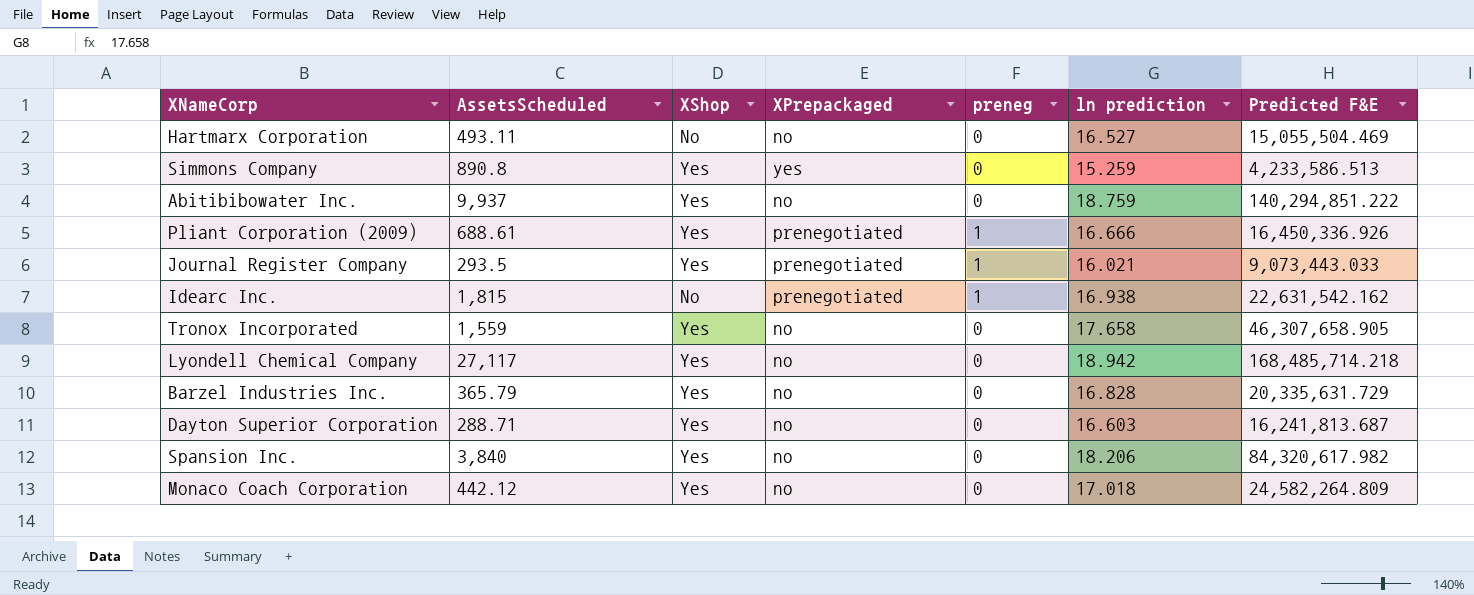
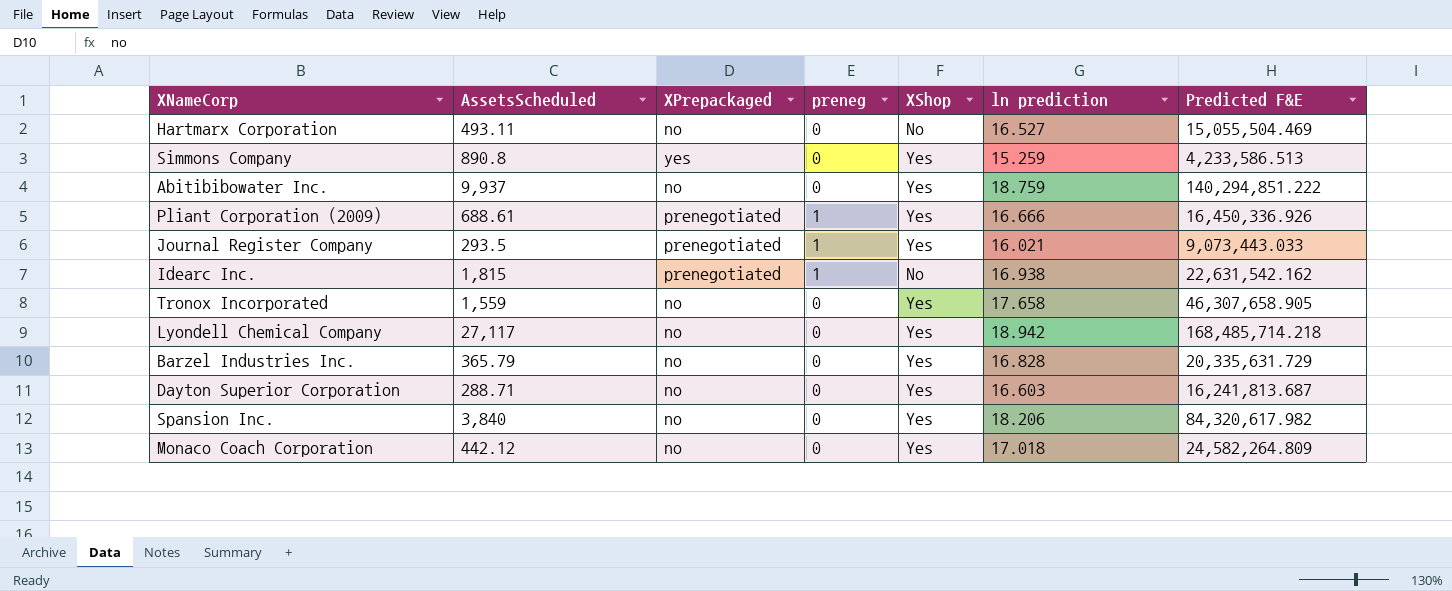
column XShop | position: 3 -> 5

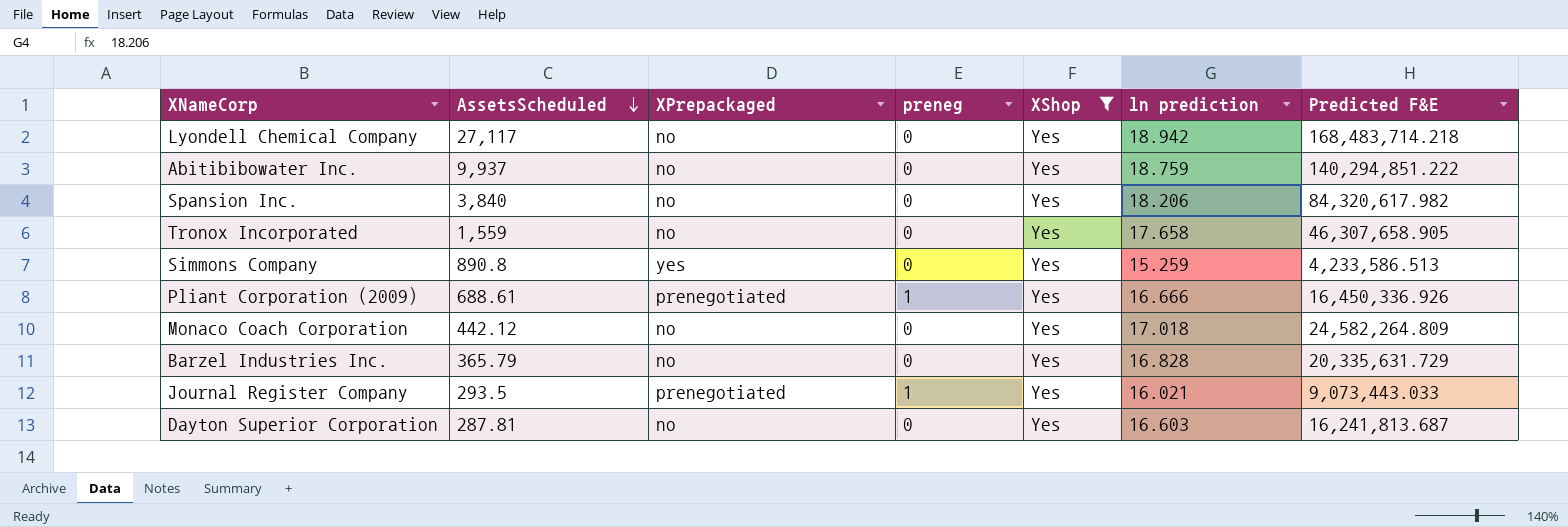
filter: none -> XShop = Yes
row order: none -> AssetsScheduled descending
Lyondell Chemical Company | Predicted F&E: 168,485,714.218 -> 168,483,714.218
Dayton Superior Corporation | AssetsScheduled: 288.71 -> 287.81

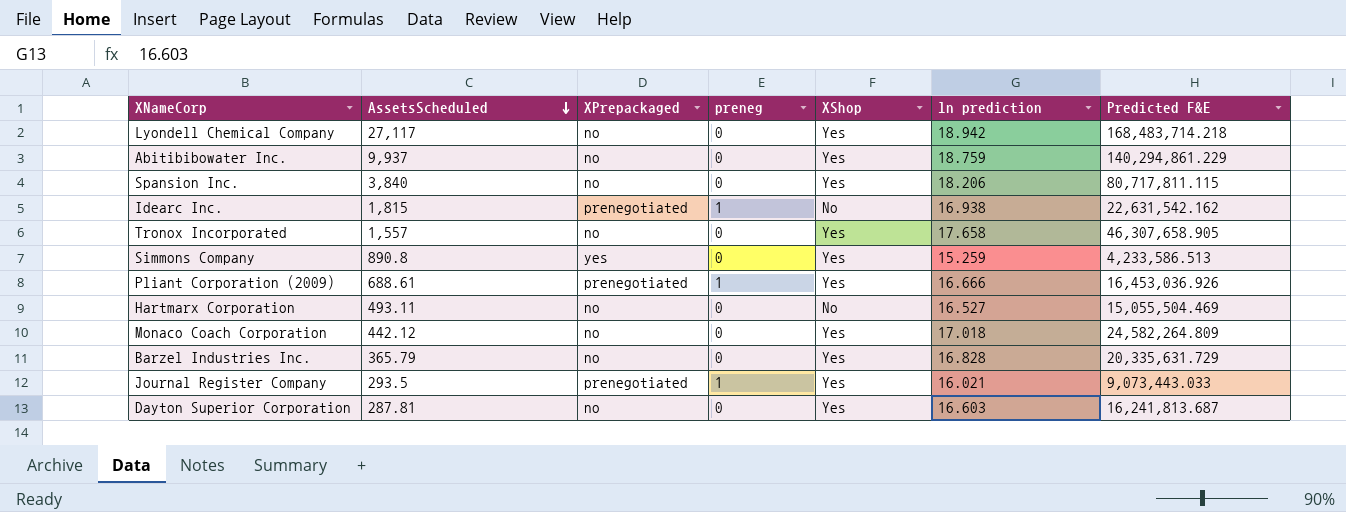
filter: XShop = Yes -> none
Abitibibowater Inc. | Predicted F&E: 140,294,851.222 -> 140,294,861.229
Spansion Inc. | Predicted F&E: 84,320,617.982 -> 80,717,811.115
Tronox Incorporated | AssetsScheduled: 1,559 -> 1,557
Pliant Corporation (2009) | Predicted F&E: 16,450,336.926 -> 16,453,036.926

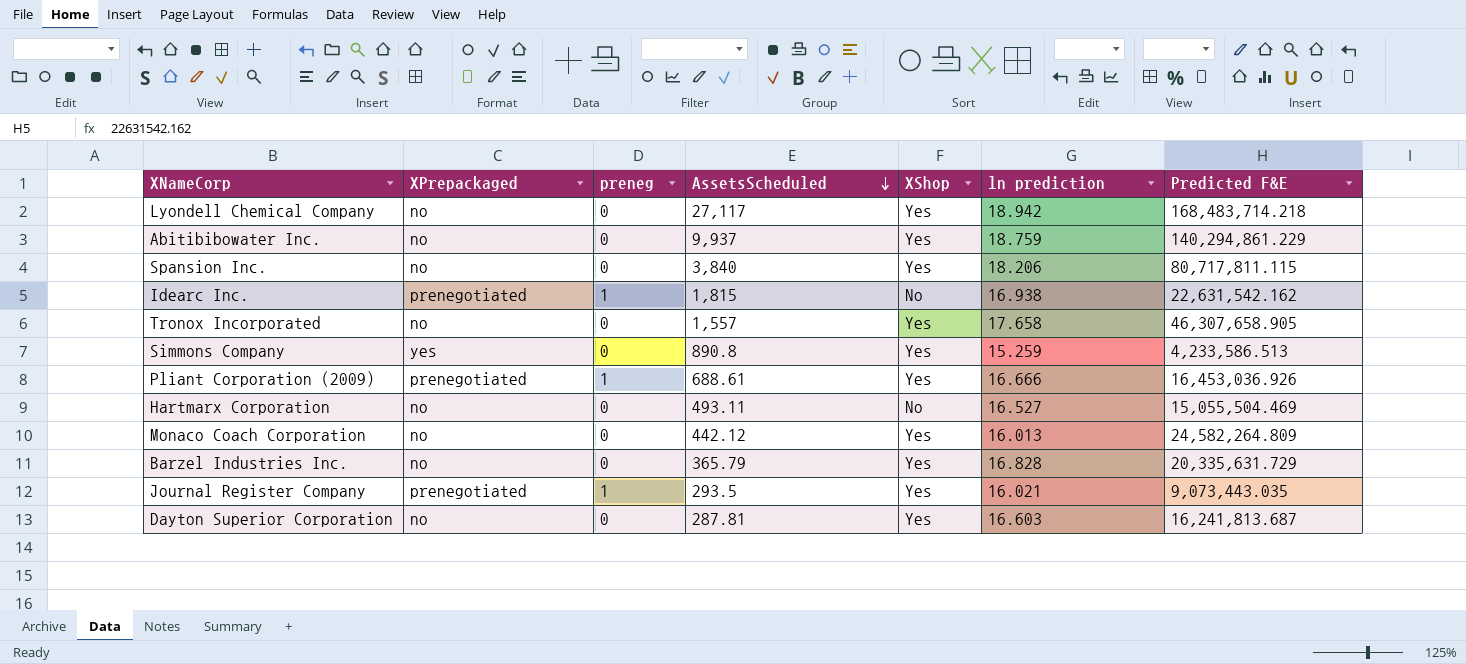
column AssetsScheduled | position: 2 -> 4
Monaco Coach Corporation | ln prediction: 17.018 -> 16.013
Journal Register Company | Predicted F&E: 9,073,443.033 -> 9,073,443.035

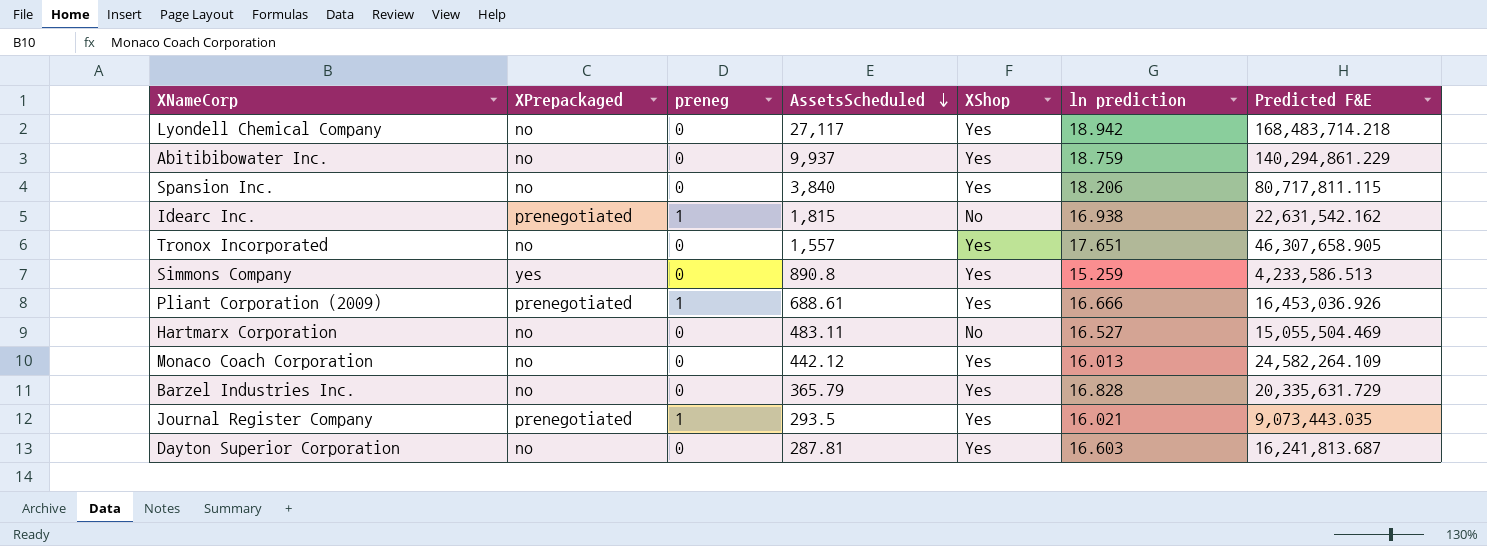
Tronox Incorporated | ln prediction: 17.658 -> 17.651
Hartmarx Corporation | AssetsScheduled: 493.11 -> 483.11
Monaco Coach Corporation | Predicted F&E: 24,582,264.809 -> 24,582,264.109

